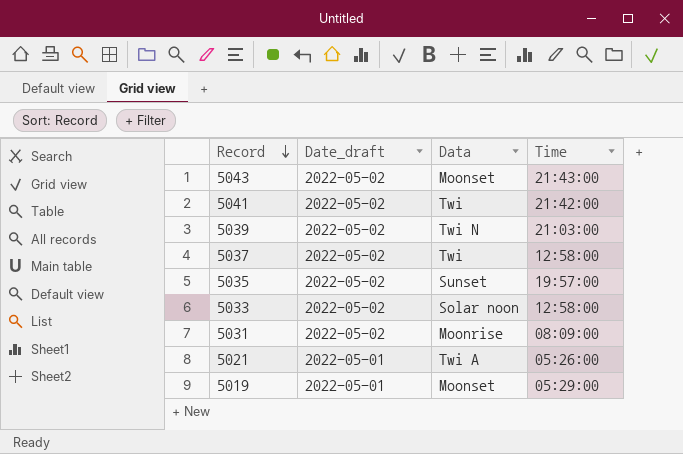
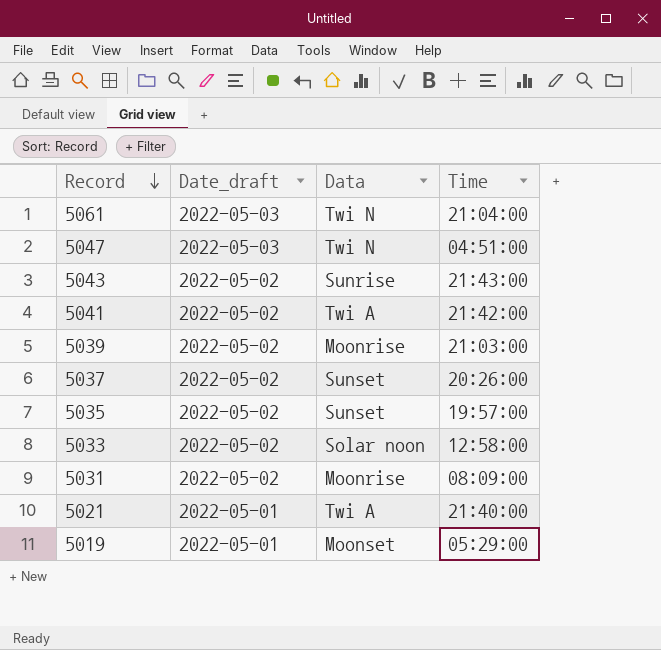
row 5061: none -> 2022-05-03 | Twi N | 21:04:00
row 5047: none -> 2022-05-03 | Twi N | 04:51:00
5043 | Data: Moonset -> Sunrise
5041 | Data: Twi -> Twi A
5039 | Data: Twi N -> Moonrise
5037 | Data: Twi -> Sunset
5037 | Time: 12:58:00 -> 20:26:00
5021 | Time: 05:26:00 -> 21:40:00

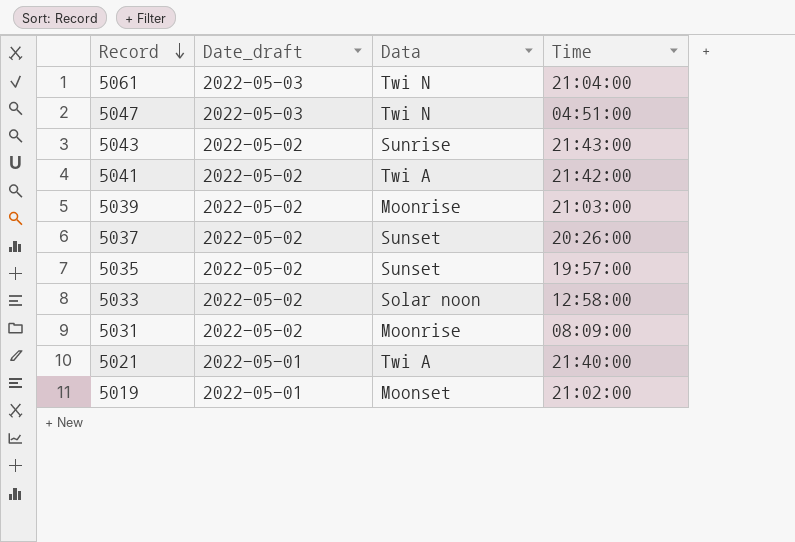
5019 | Time: 05:29:00 -> 21:02:00

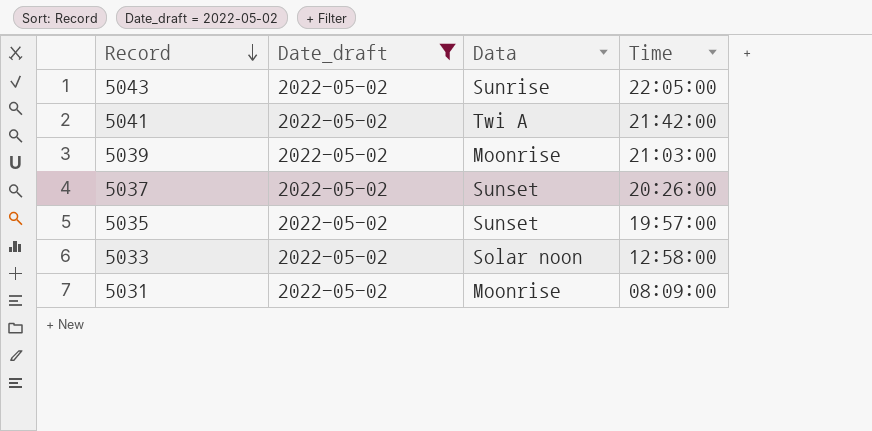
filter: none -> Date_draft = 2022-05-02
5043 | Time: 21:43:00 -> 22:05:00

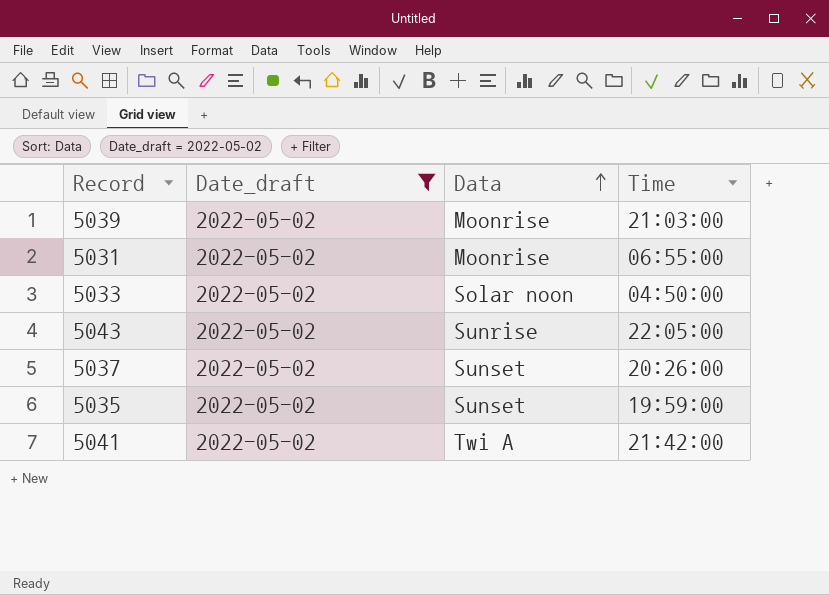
row order: Record descending -> Data ascending
5031 | Time: 08:09:00 -> 06:55:00
5033 | Time: 12:58:00 -> 04:50:00
5035 | Time: 19:57:00 -> 19:59:00

